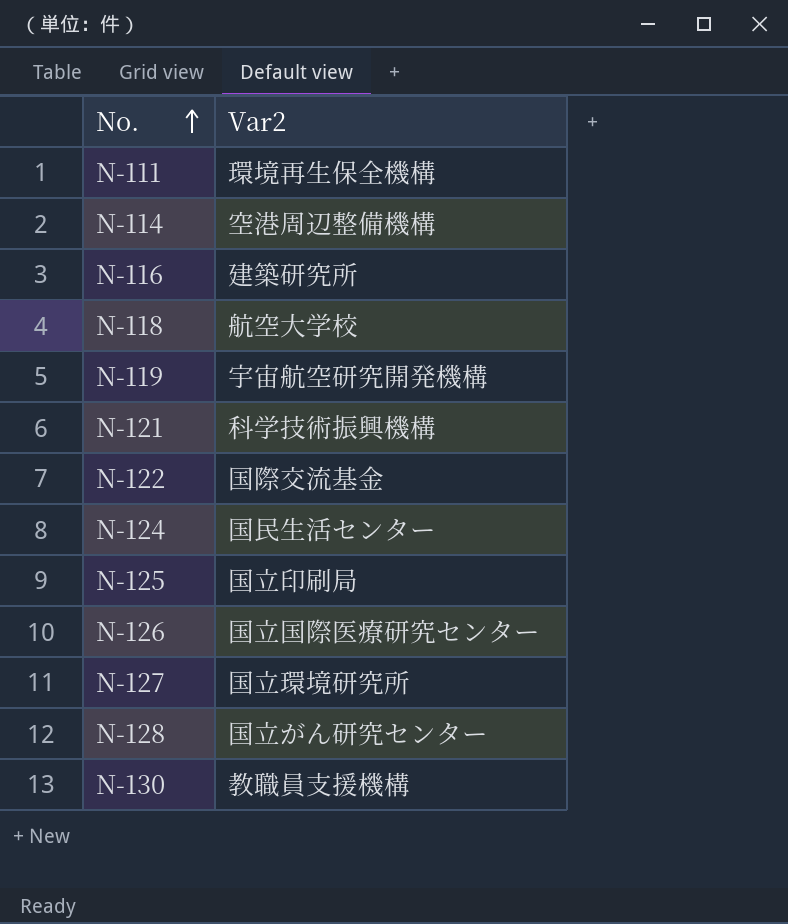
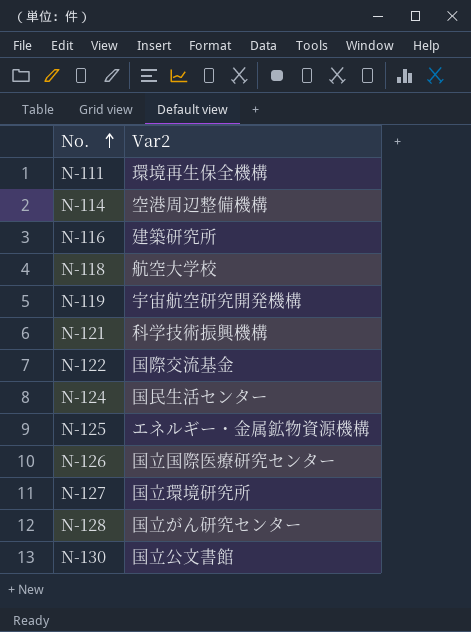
N-125 | Var2: 国立印刷局 -> エネルギー・金属鉱物資源機構
N-130 | Var2: 教職員支援機構 -> 国立公文書館

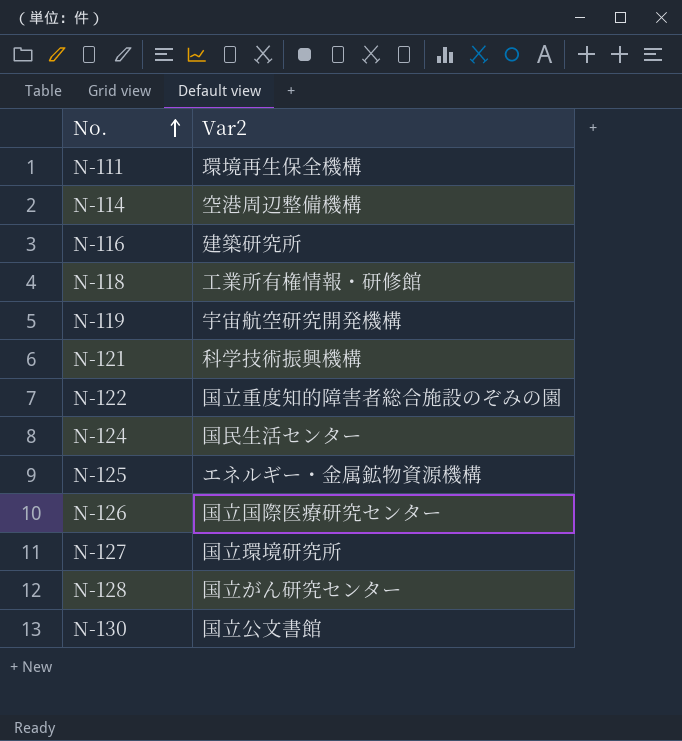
N-118 | Var2: 航空大学校 -> 工業所有権情報・研修館
N-122 | Var2: 国際交流基金 -> 国立重度知的障害者総合施設のぞみの園

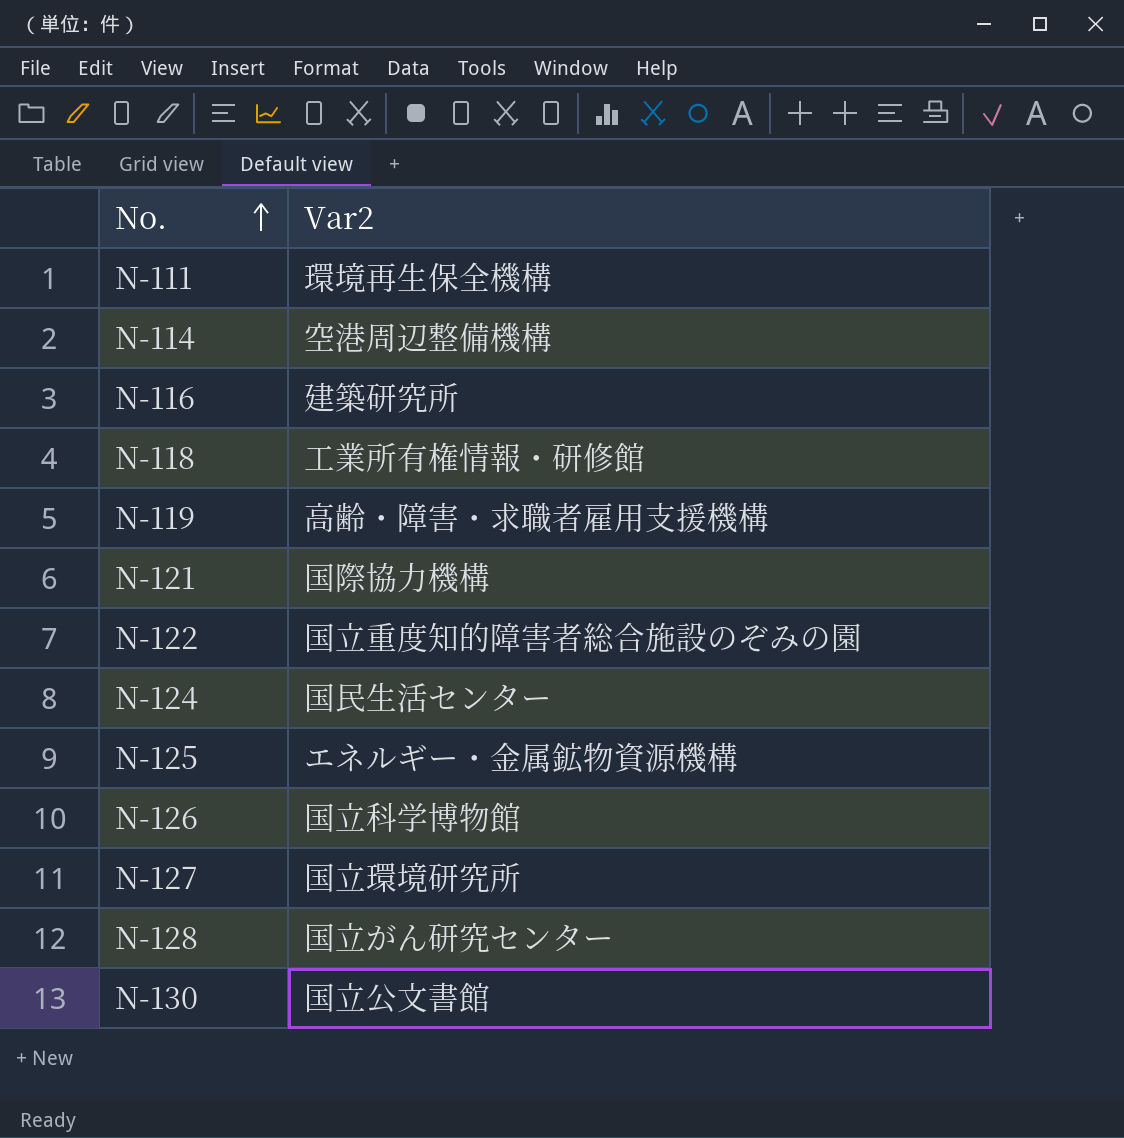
N-119 | Var2: 宇宙航空研究開発機構 -> 高齢・障害・求職者雇用支援機構
N-121 | Var2: 科学技術振興機構 -> 国際協力機構
N-126 | Var2: 国立国際医療研究センター -> 国立科学博物館

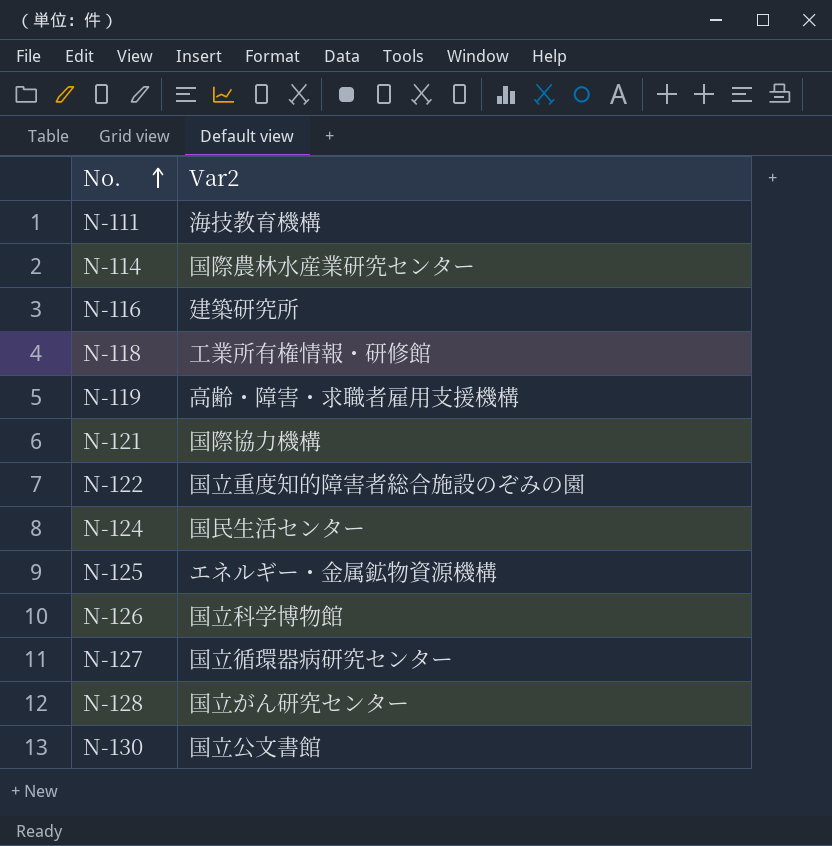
N-111 | Var2: 環境再生保全機構 -> 海技教育機構
N-114 | Var2: 空港周辺整備機構 -> 国際農林水産業研究センター
N-127 | Var2: 国立環境研究所 -> 国立循環器病研究センター

